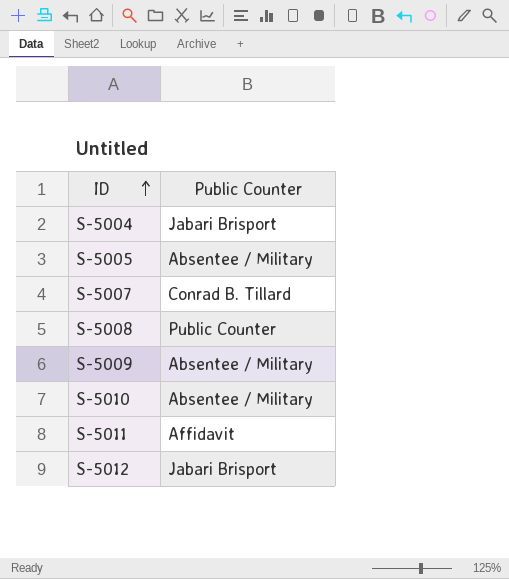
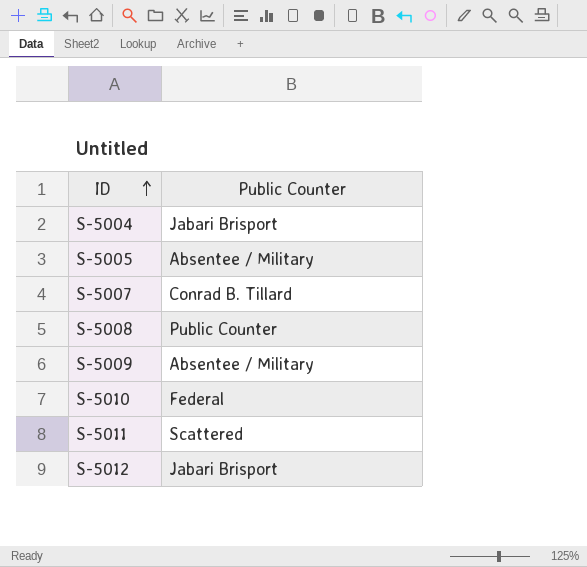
S-5010 | Public Counter: Absentee / Military -> Federal
S-5011 | Public Counter: Affidavit -> Scattered

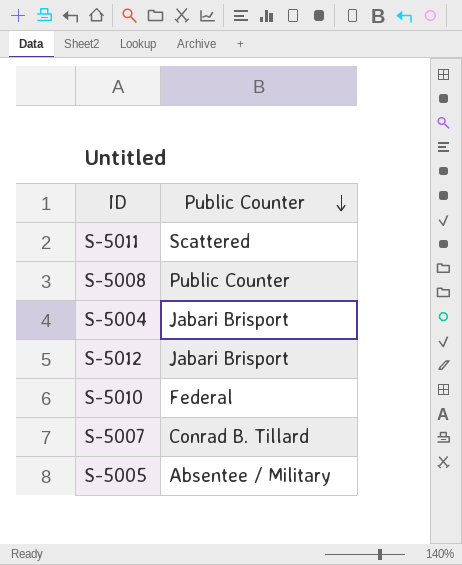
row order: ID ascending -> Public Counter descending
row S-5009: Absentee / Military -> none

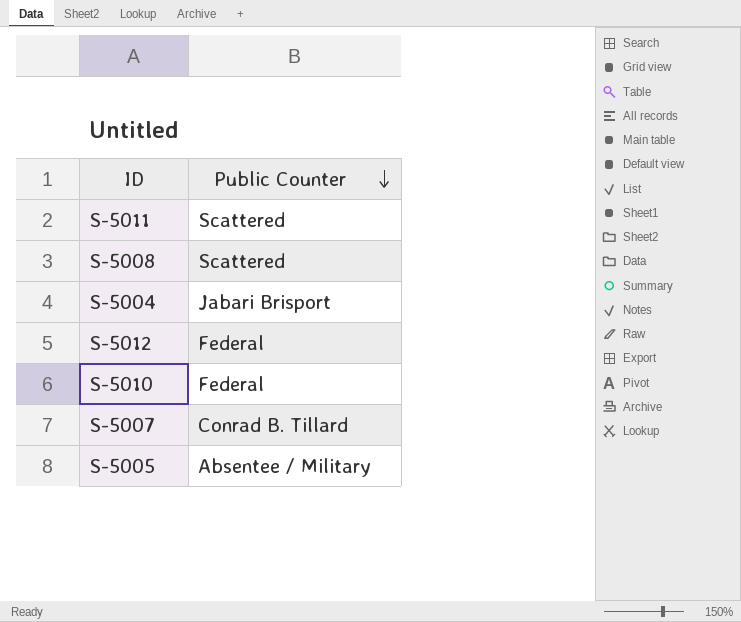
S-5008 | Public Counter: Public Counter -> Scattered
S-5012 | Public Counter: Jabari Brisport -> Federal

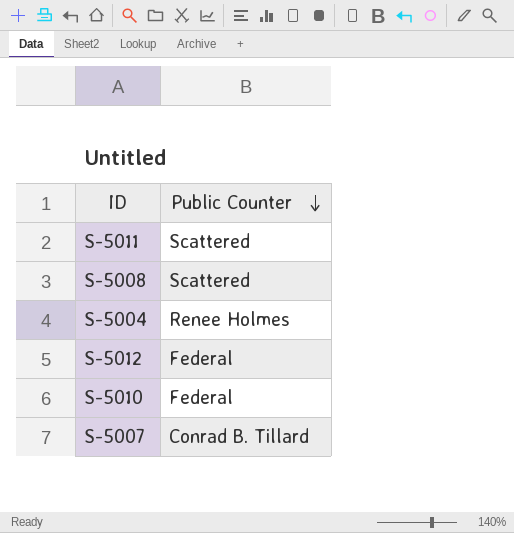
row S-5005: Absentee / Military -> none
S-5004 | Public Counter: Jabari Brisport -> Renee Holmes

